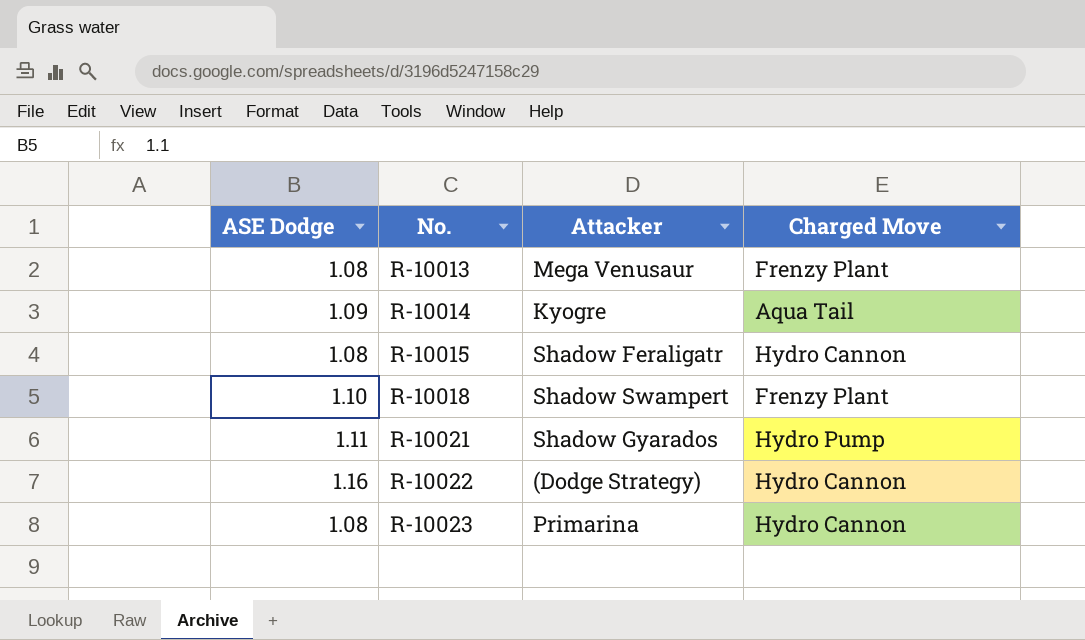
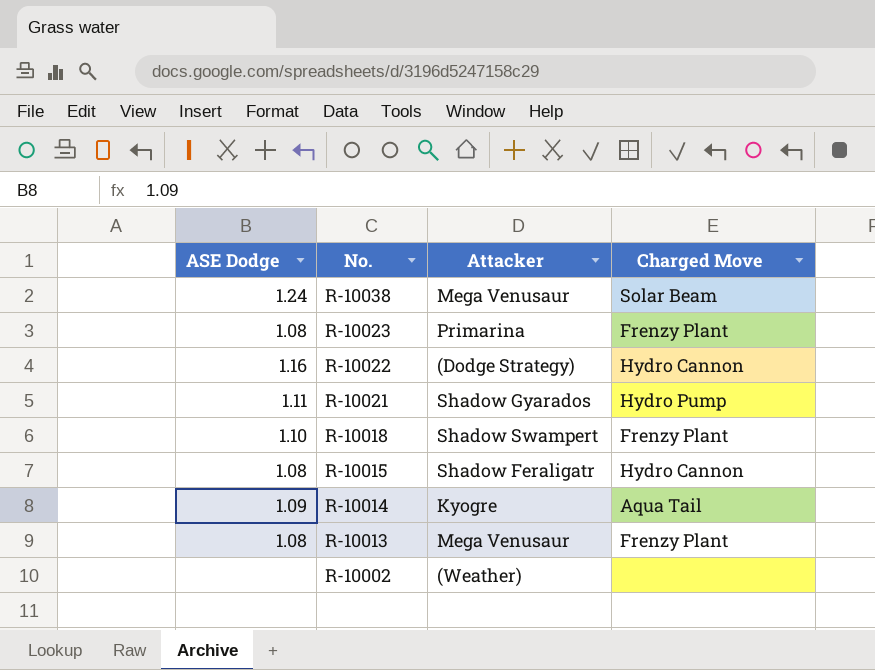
row order: No. ascending -> No. descending
row R-10038: none -> 1.24 | Mega Venusaur | Solar Beam
R-10023 | Charged Move: Hydro Cannon -> Frenzy Plant
row R-10002: none -> none | (Weather) | none

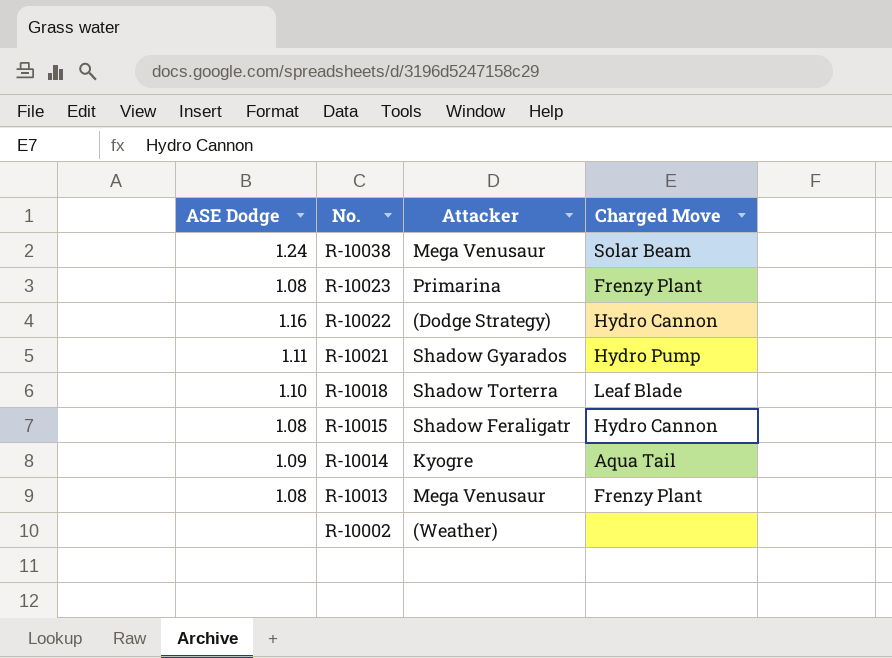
R-10018 | Attacker: Shadow Swampert -> Shadow Torterra
R-10018 | Charged Move: Frenzy Plant -> Leaf Blade

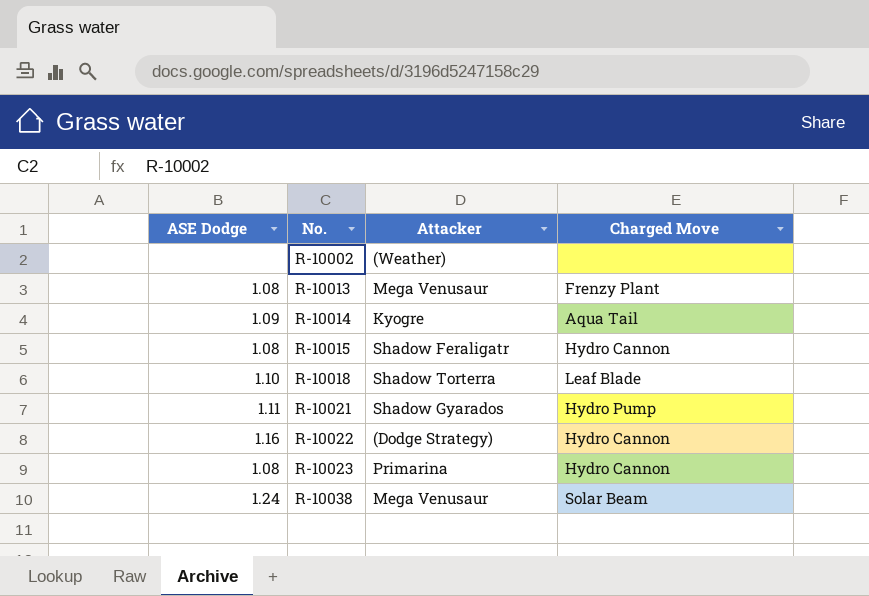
row order: No. descending -> No. ascending
R-10023 | Charged Move: Frenzy Plant -> Hydro Cannon

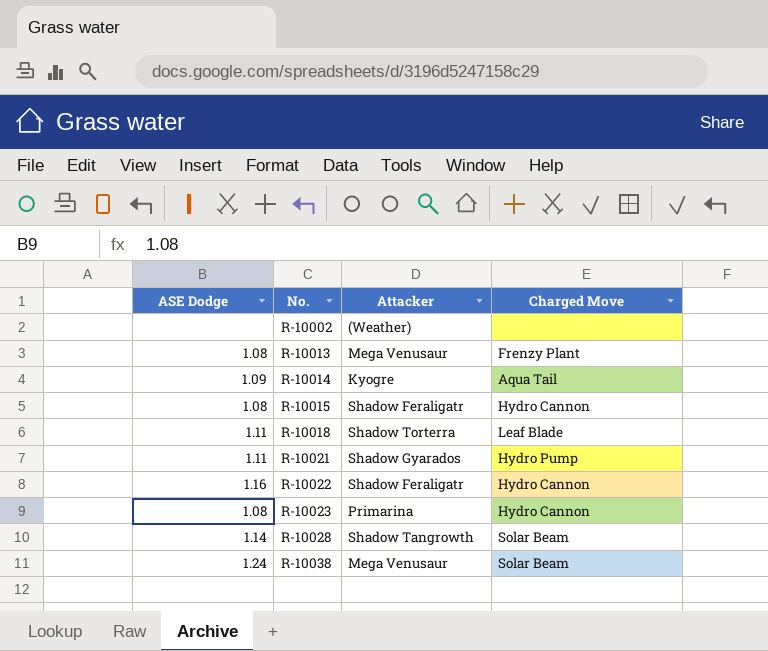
R-10018 | ASE Dodge: 1.10 -> 1.11
R-10022 | Attacker: (Dodge Strategy) -> Shadow Feraligatr
row R-10028: none -> 1.14 | Shadow Tangrowth | Solar Beam

